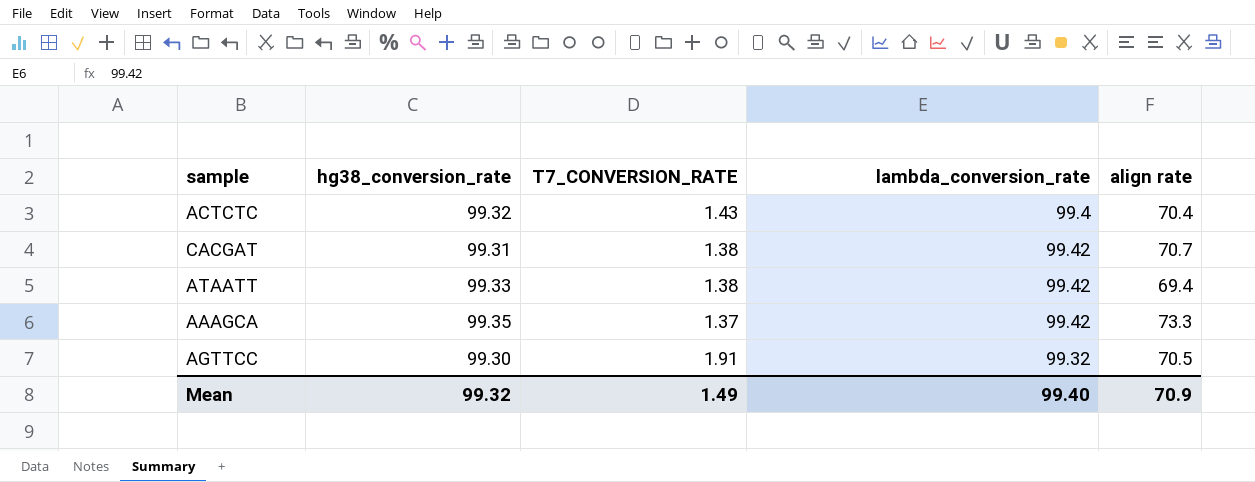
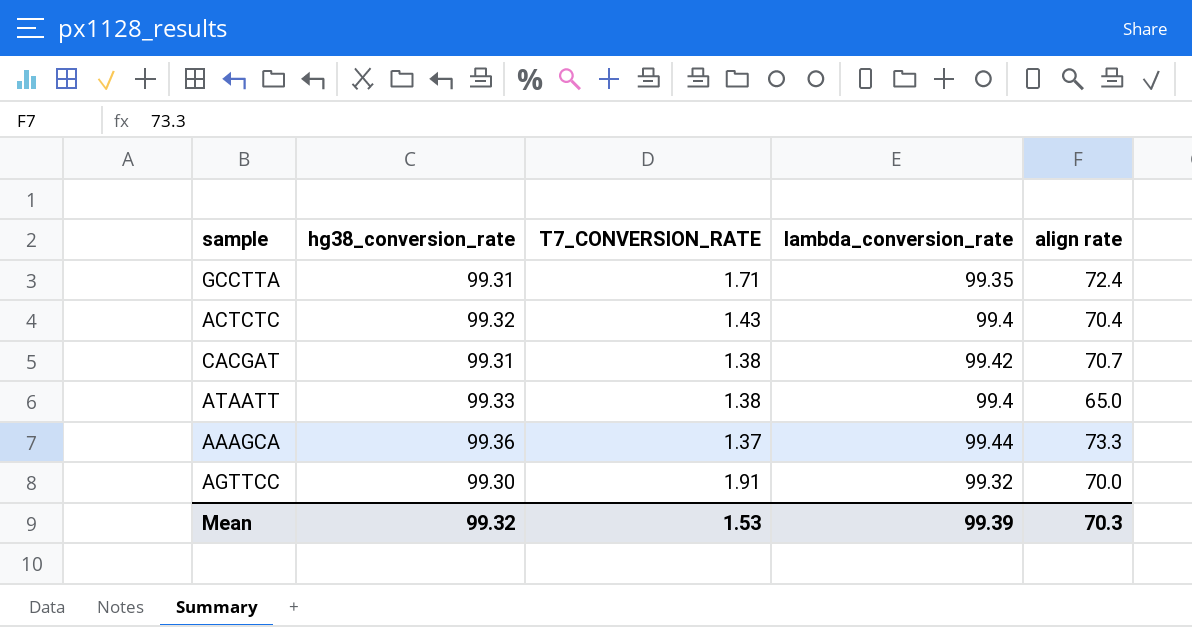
row GCCTTA: none -> 99.31 | 1.71 | 99.35 | 72.4
ATAATT | lambda_conversion_rate: 99.42 -> 99.4
ATAATT | align rate: 69.4 -> 65.0
AAAGCA | hg38_conversion_rate: 99.35 -> 99.36
AAAGCA | lambda_conversion_rate: 99.42 -> 99.44
AGTTCC | align rate: 70.5 -> 70.0
Mean | T7_CONVERSION_RATE: 1.49 -> 1.53
Mean | lambda_conversion_rate: 99.40 -> 99.39
Mean | align rate: 70.9 -> 70.3

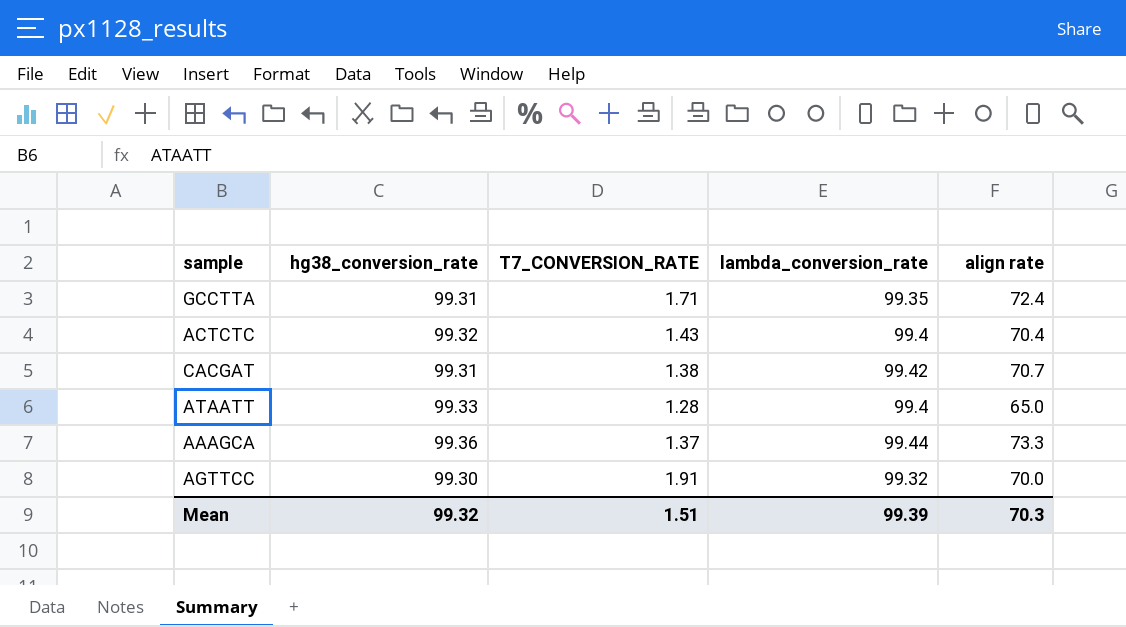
ATAATT | T7_CONVERSION_RATE: 1.38 -> 1.28
Mean | T7_CONVERSION_RATE: 1.53 -> 1.51

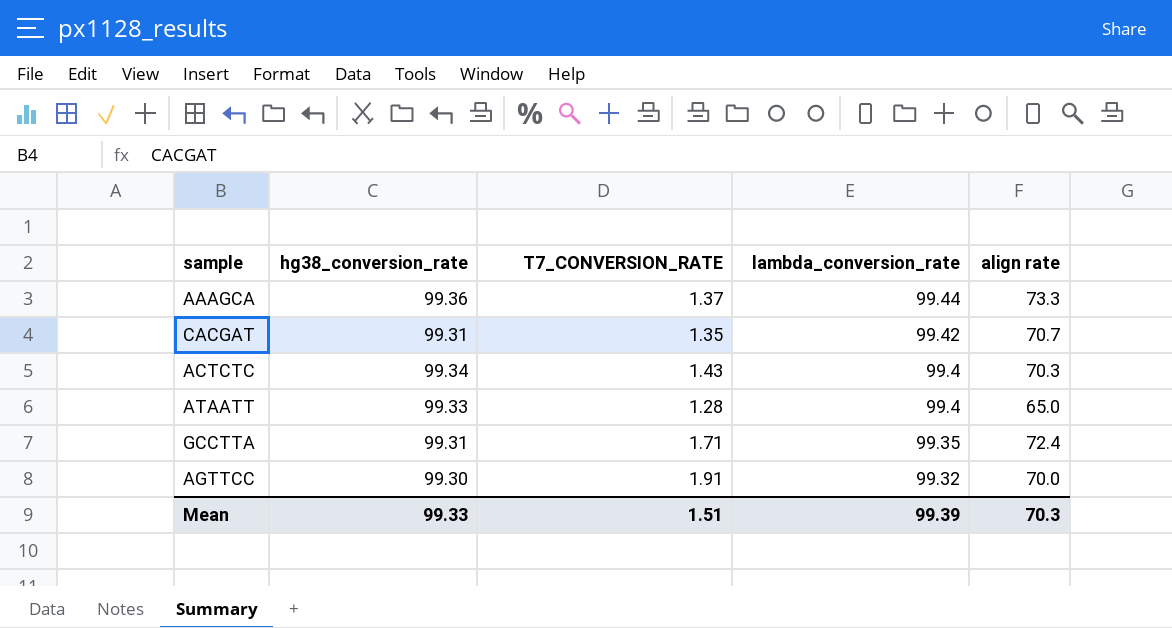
row order: none -> lambda_conversion_rate descending
CACGAT | T7_CONVERSION_RATE: 1.38 -> 1.35
ACTCTC | hg38_conversion_rate: 99.32 -> 99.34
ACTCTC | align rate: 70.4 -> 70.3
Mean | hg38_conversion_rate: 99.32 -> 99.33

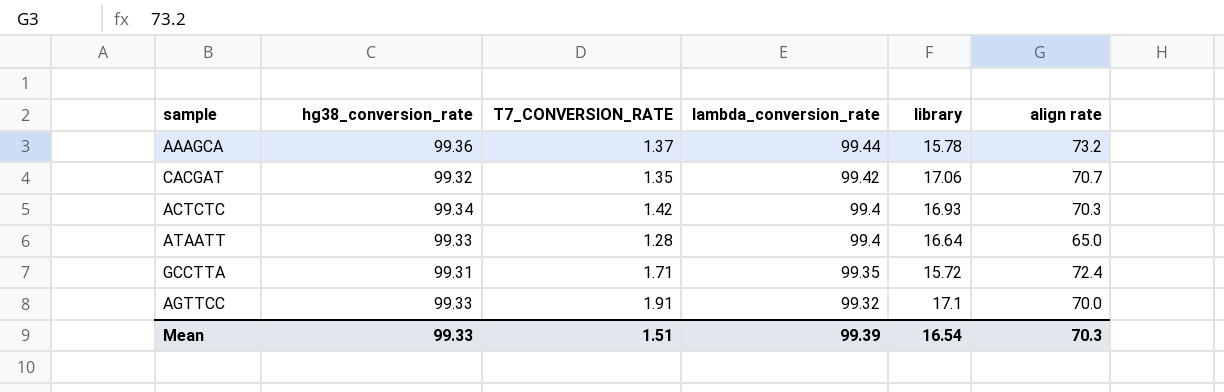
column library | position: none -> 5
AAAGCA | align rate: 73.3 -> 73.2
CACGAT | hg38_conversion_rate: 99.31 -> 99.32
ACTCTC | T7_CONVERSION_RATE: 1.43 -> 1.42
AGTTCC | hg38_conversion_rate: 99.30 -> 99.33

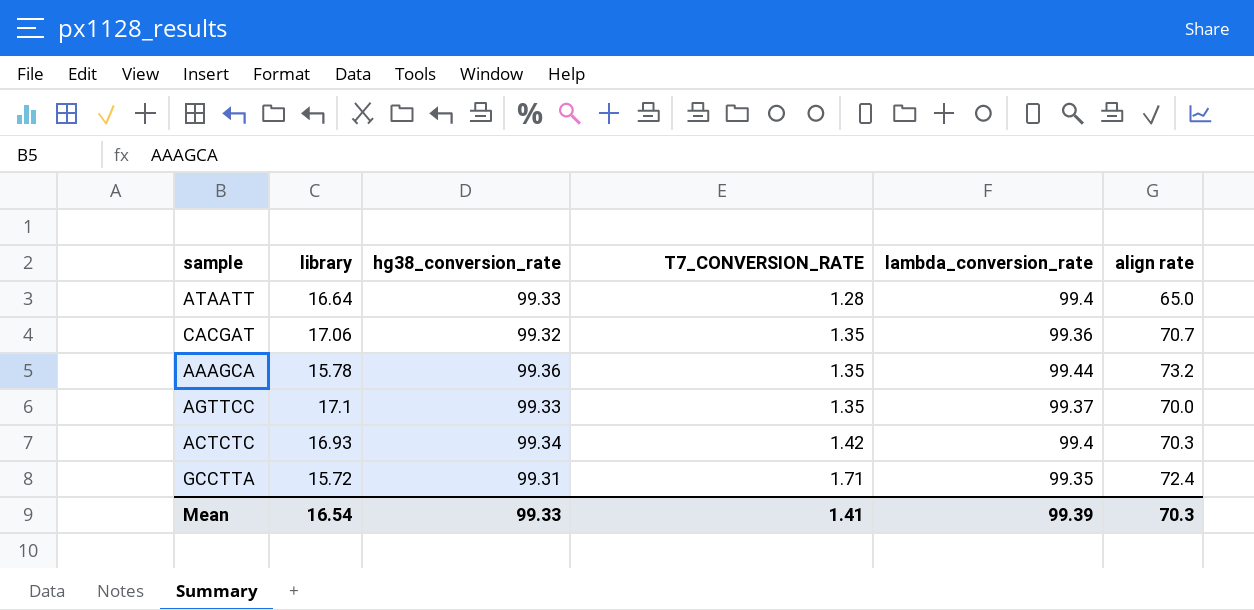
row order: lambda_conversion_rate descending -> T7_CONVERSION_RATE ascending
column library | position: 5 -> 2
CACGAT | lambda_conversion_rate: 99.42 -> 99.36
AAAGCA | T7_CONVERSION_RATE: 1.37 -> 1.35
AGTTCC | T7_CONVERSION_RATE: 1.91 -> 1.35
AGTTCC | lambda_conversion_rate: 99.32 -> 99.37
Mean | T7_CONVERSION_RATE: 1.51 -> 1.41

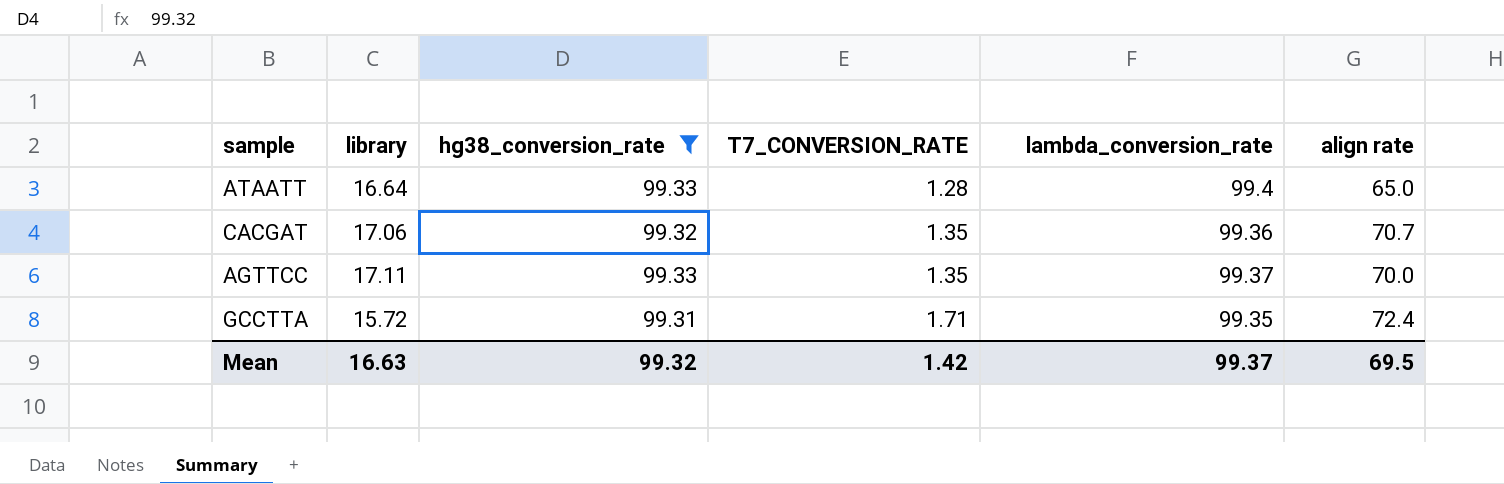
filter: none -> hg38_conversion_rate <= 99.33
AGTTCC | library: 17.1 -> 17.11
Mean | library: 16.54 -> 16.63
Mean | hg38_conversion_rate: 99.33 -> 99.32
Mean | T7_CONVERSION_RATE: 1.41 -> 1.42
Mean | lambda_conversion_rate: 99.39 -> 99.37
Mean | align rate: 70.3 -> 69.5

